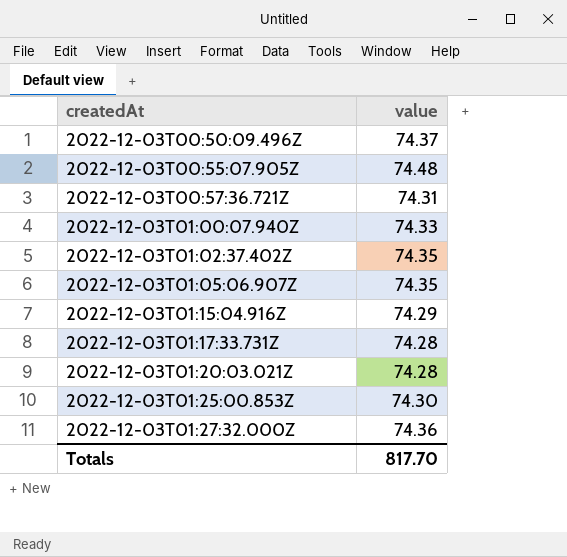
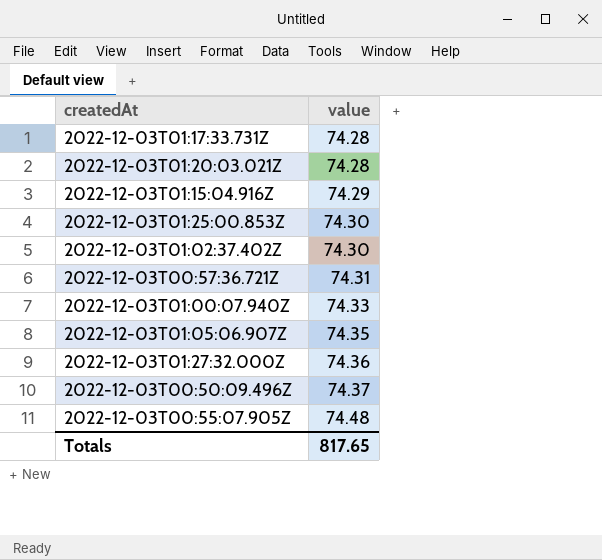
row order: createdAt ascending -> value ascending
2022-12-03T01:02:37.402Z | value: 74.35 -> 74.30
Totals | value: 817.70 -> 817.65

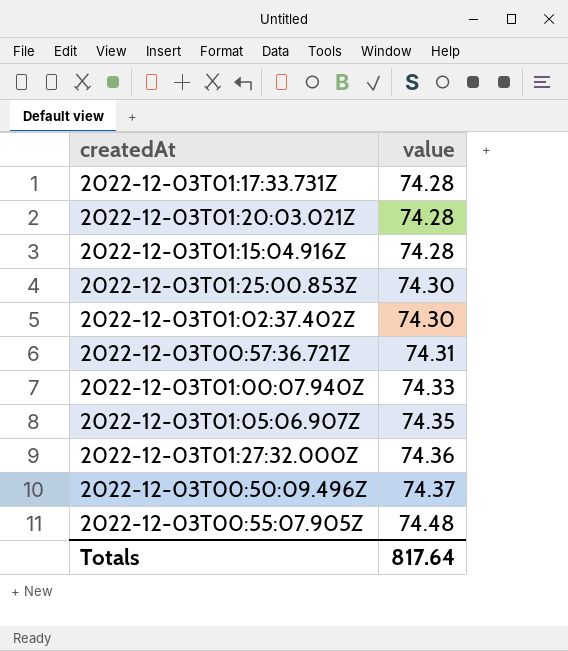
2022-12-03T01:15:04.916Z | value: 74.29 -> 74.28
Totals | value: 817.65 -> 817.64

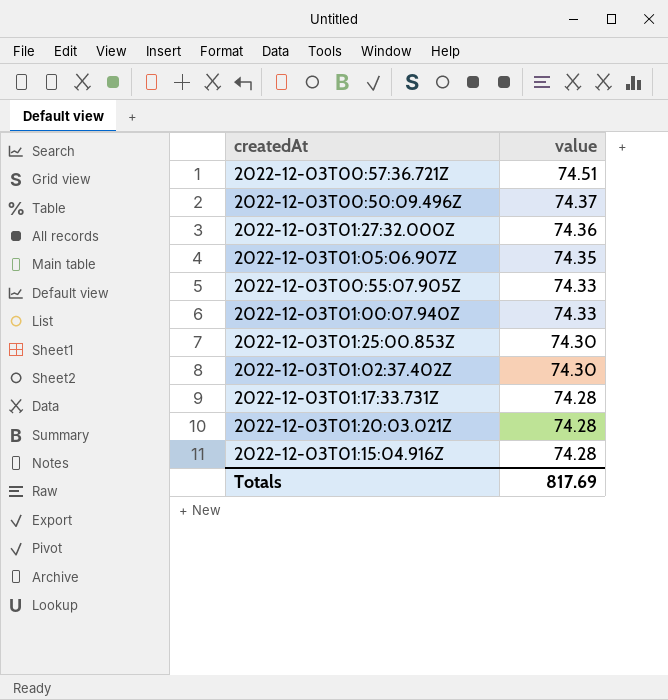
row order: value ascending -> value descending
2022-12-03T00:57:36.721Z | value: 74.31 -> 74.51
2022-12-03T00:55:07.905Z | value: 74.48 -> 74.33
Totals | value: 817.64 -> 817.69

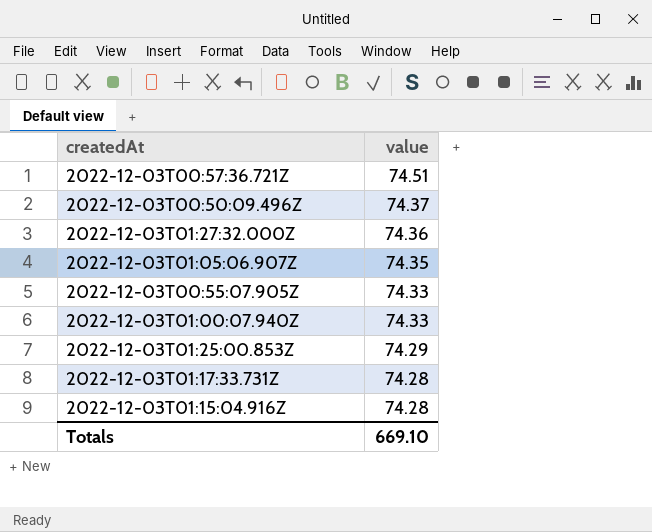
row 2022-12-03T01:02:37.402Z: 74.30 -> none
row 2022-12-03T01:20:03.021Z: 74.28 -> none
2022-12-03T01:25:00.853Z | value: 74.30 -> 74.29
Totals | value: 817.69 -> 669.10

